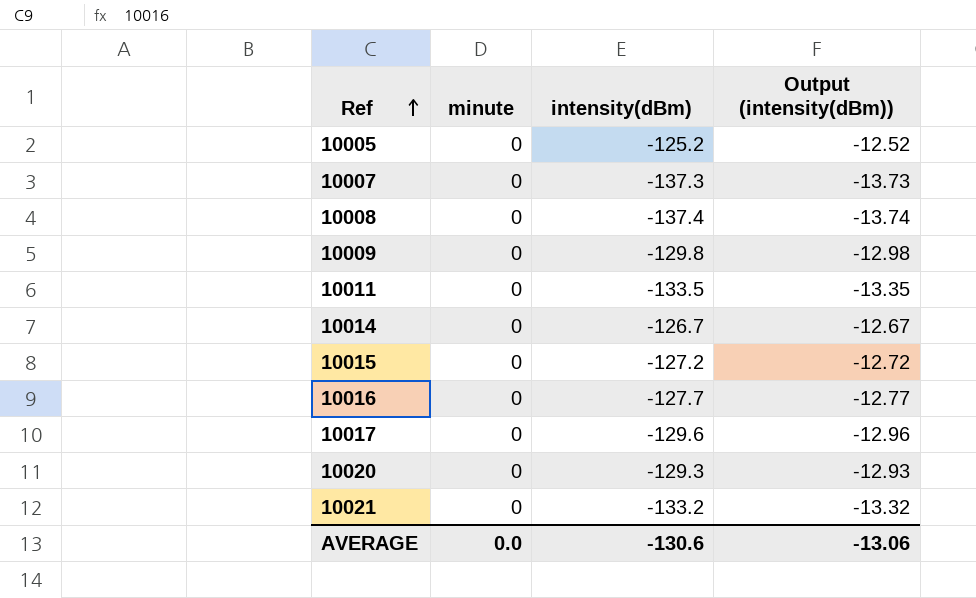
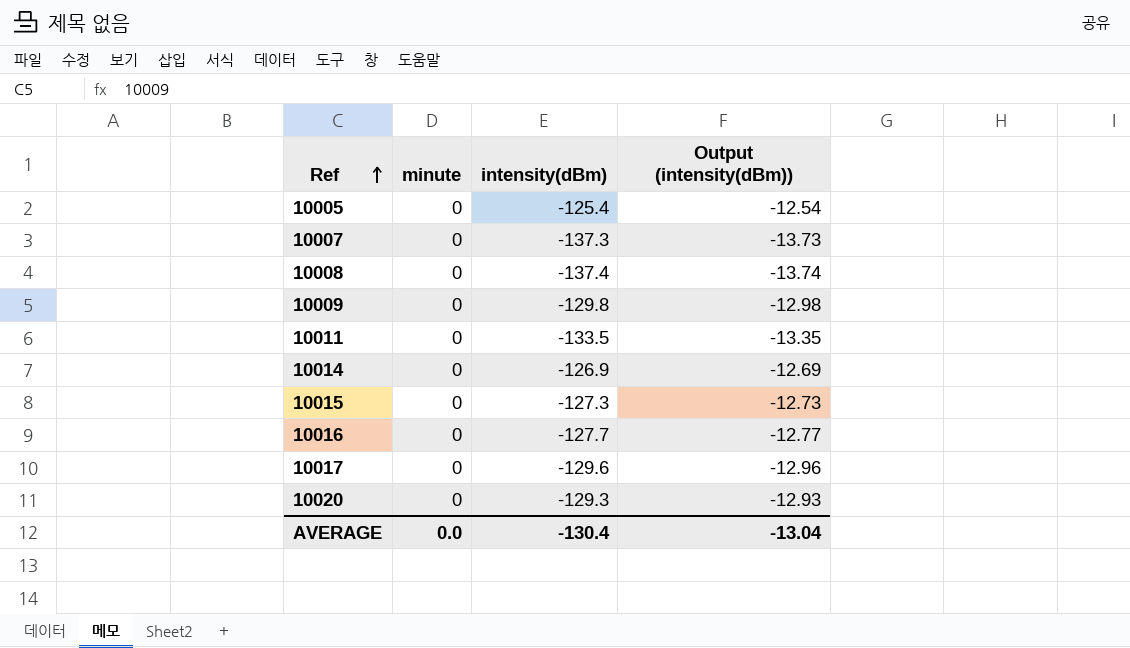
row 10021: 0 | -133.2 | -13.32 -> none
10005 | intensity(dBm): -125.2 -> -125.4
10005 | Output (intensity(dBm)): -12.52 -> -12.54
10014 | intensity(dBm): -126.7 -> -126.9
10014 | Output (intensity(dBm)): -12.67 -> -12.69
10015 | intensity(dBm): -127.2 -> -127.3
10015 | Output (intensity(dBm)): -12.72 -> -12.73
AVERAGE | intensity(dBm): -130.6 -> -130.4
AVERAGE | Output (intensity(dBm)): -13.06 -> -13.04

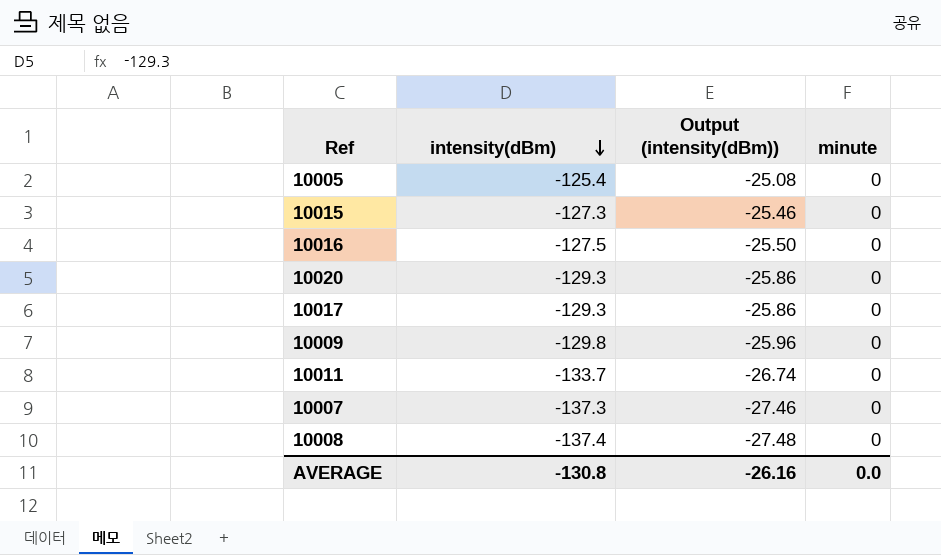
row order: Ref ascending -> intensity(dBm) descending
column Output (intensity(dBm)) | formula: [intensity(dBm)] * 0.1 -> [intensity(dBm)] * 0.2
column minute | position: 2 -> 4
row 10014: 0 | -126.9 | -12.69 -> none
10016 | intensity(dBm): -127.7 -> -127.5
10017 | intensity(dBm): -129.6 -> -129.3
10011 | intensity(dBm): -133.5 -> -133.7
AVERAGE | intensity(dBm): -130.4 -> -130.8
AVERAGE | Output (intensity(dBm)): -13.04 -> -26.16

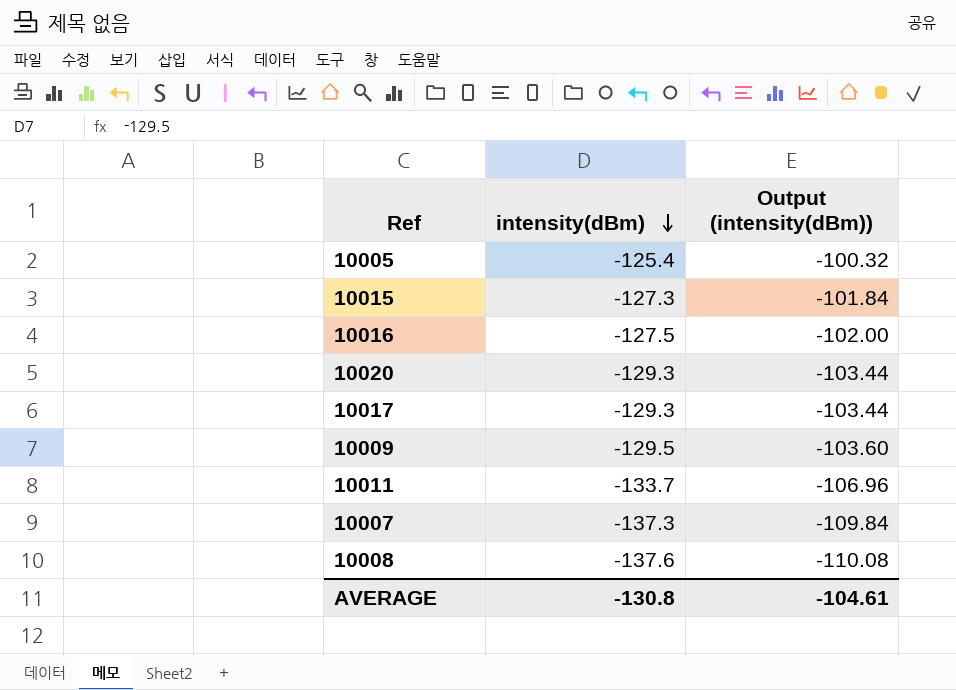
column minute | position: 4 -> none
column Output (intensity(dBm)) | formula: [intensity(dBm)] * 0.2 -> [intensity(dBm)] * 0.8
10009 | intensity(dBm): -129.8 -> -129.5
10008 | intensity(dBm): -137.4 -> -137.6
AVERAGE | Output (intensity(dBm)): -26.16 -> -104.61

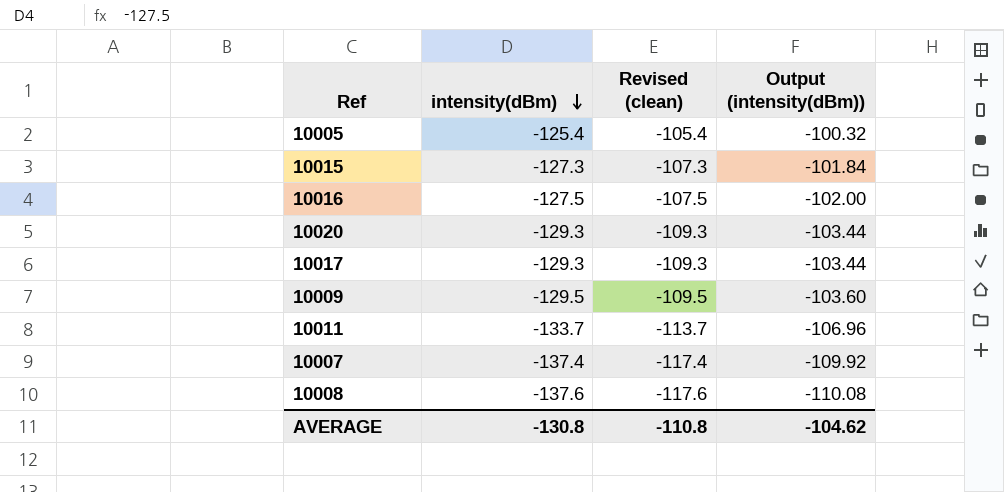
column Revised (clean) | formula: none -> [intensity(dBm)] + 20
10007 | intensity(dBm): -137.3 -> -137.4
10007 | Output (intensity(dBm)): -109.84 -> -109.92
AVERAGE | Output (intensity(dBm)): -104.61 -> -104.62

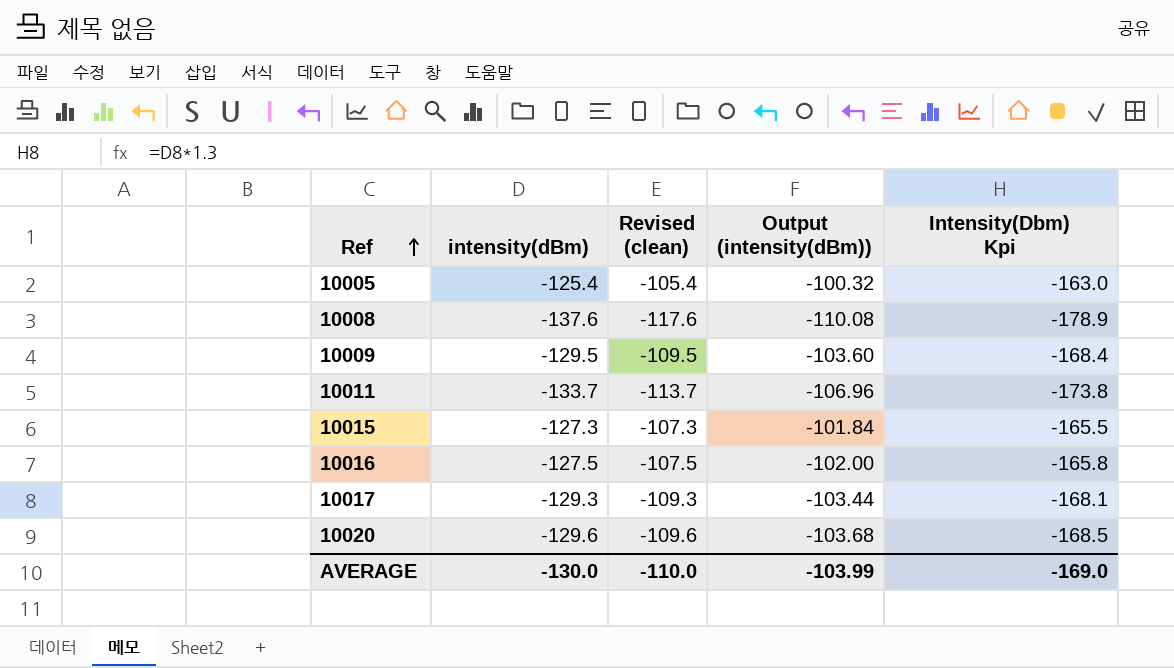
row order: intensity(dBm) descending -> Ref ascending
column Intensity(Dbm) Kpi | formula: none -> [intensity(dBm)] * 1.3
row 10007: -137.4 | -117.4 | -109.92 -> none
10020 | intensity(dBm): -129.3 -> -129.6
10020 | Revised (clean): -109.3 -> -109.6
10020 | Output (intensity(dBm)): -103.44 -> -103.68
AVERAGE | intensity(dBm): -130.8 -> -130.0
AVERAGE | Revised (clean): -110.8 -> -110.0
AVERAGE | Output (intensity(dBm)): -104.62 -> -103.99

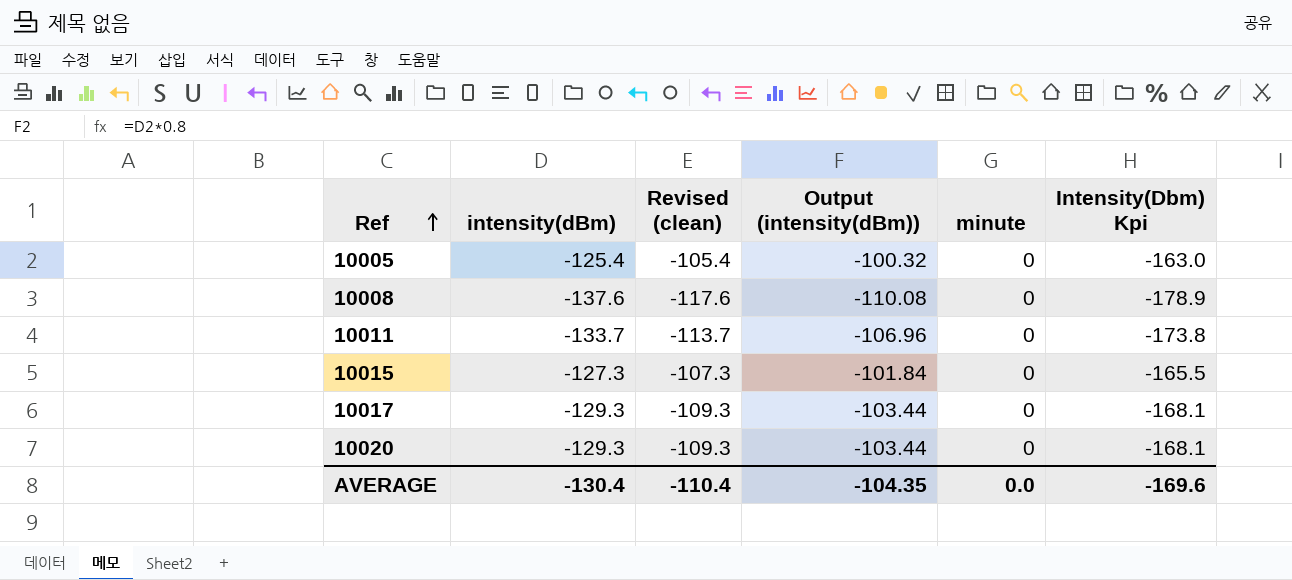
column minute | position: none -> 5
row 10009: -129.5 | -109.5 | -103.60 | -168.4 -> none
row 10016: -127.5 | -107.5 | -102.00 | -165.8 -> none
10020 | intensity(dBm): -129.6 -> -129.3
10020 | Revised (clean): -109.6 -> -109.3
10020 | Output (intensity(dBm)): -103.68 -> -103.44
10020 | Intensity(Dbm) Kpi: -168.5 -> -168.1
AVERAGE | intensity(dBm): -130.0 -> -130.4
AVERAGE | Revised (clean): -110.0 -> -110.4
AVERAGE | Output (intensity(dBm)): -103.99 -> -104.35
AVERAGE | Intensity(Dbm) Kpi: -169.0 -> -169.6

